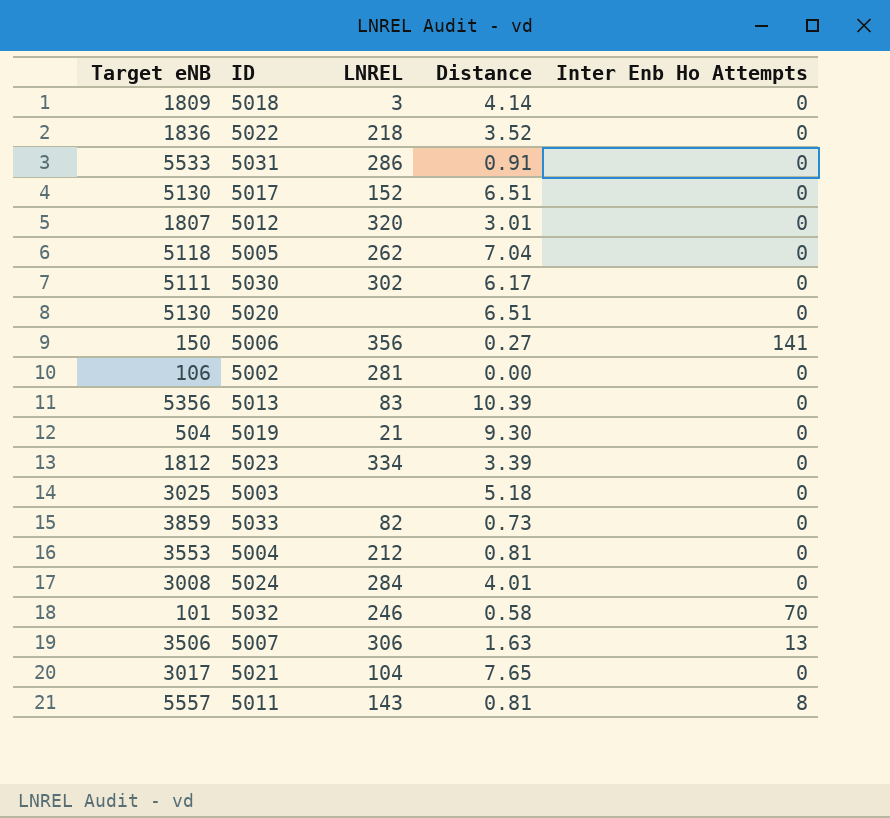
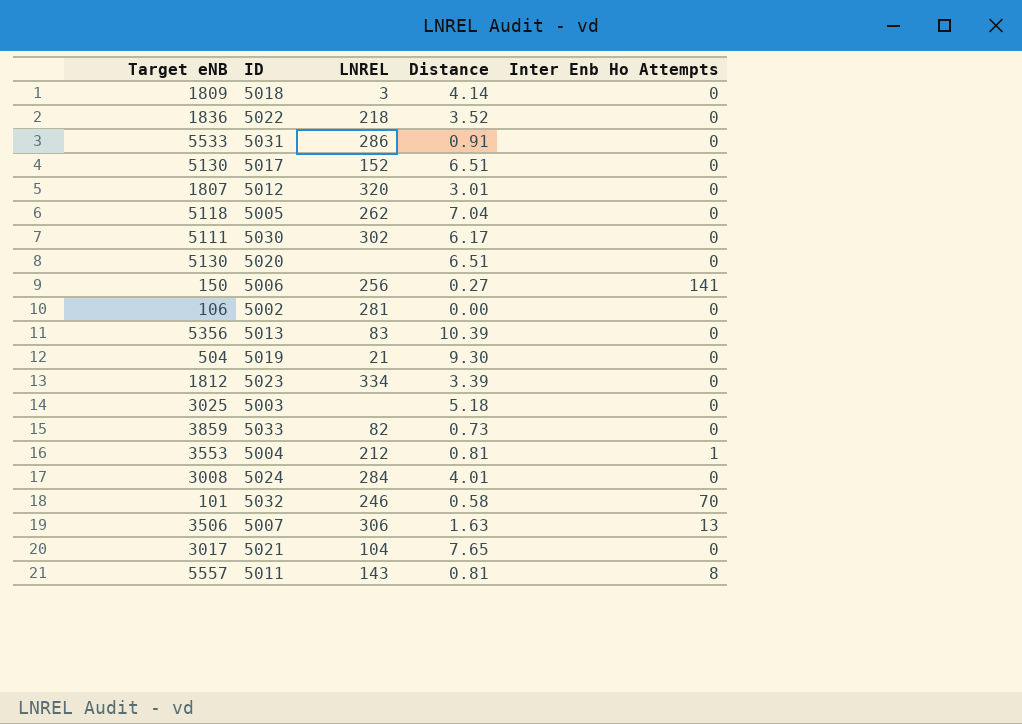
5006 | LNREL: 356 -> 256
5004 | Inter Enb Ho Attempts: 0 -> 1

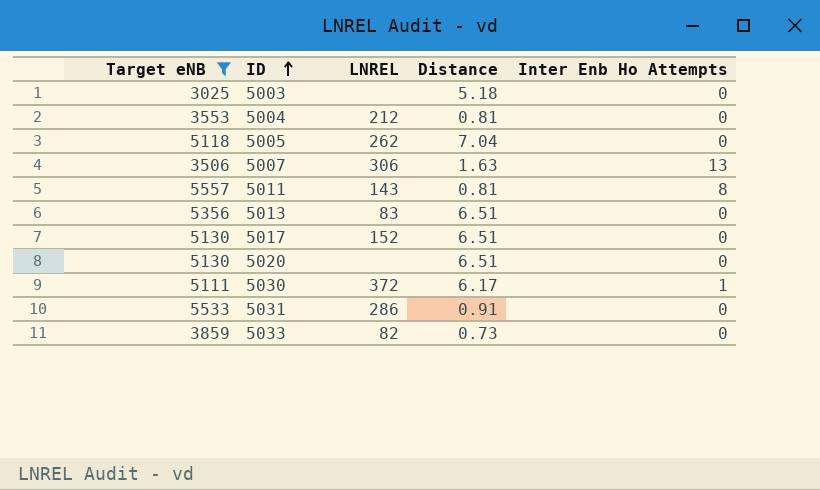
filter: none -> Target eNB >= 3025
row order: none -> ID ascending
5004 | Inter Enb Ho Attempts: 1 -> 0
5013 | Distance: 10.39 -> 6.51
5030 | LNREL: 302 -> 372
5030 | Inter Enb Ho Attempts: 0 -> 1

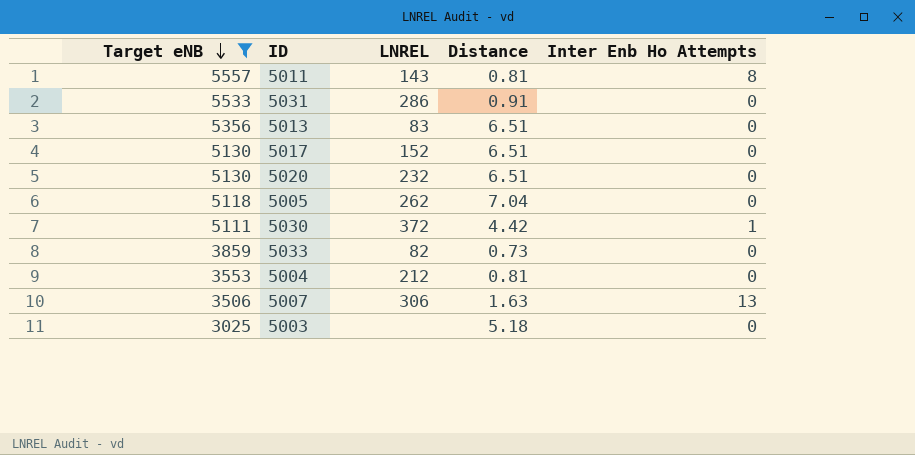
row order: ID ascending -> Target eNB descending
5020 | LNREL: none -> 232
5030 | Distance: 6.17 -> 4.42

